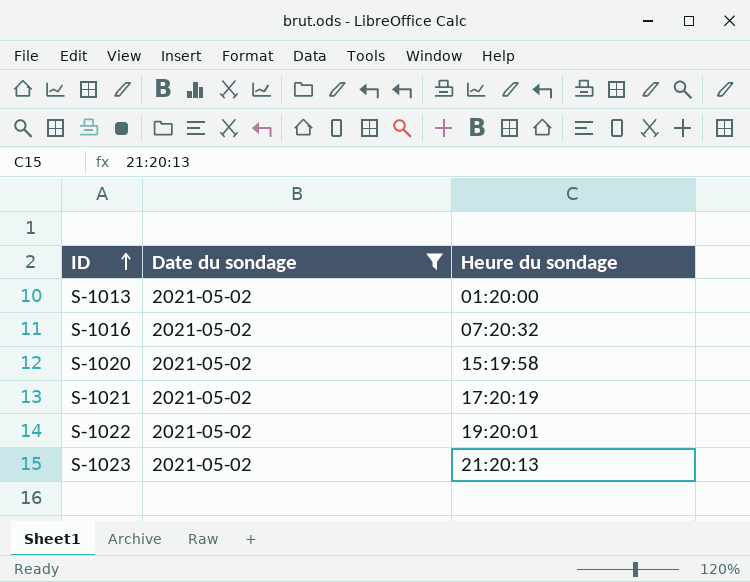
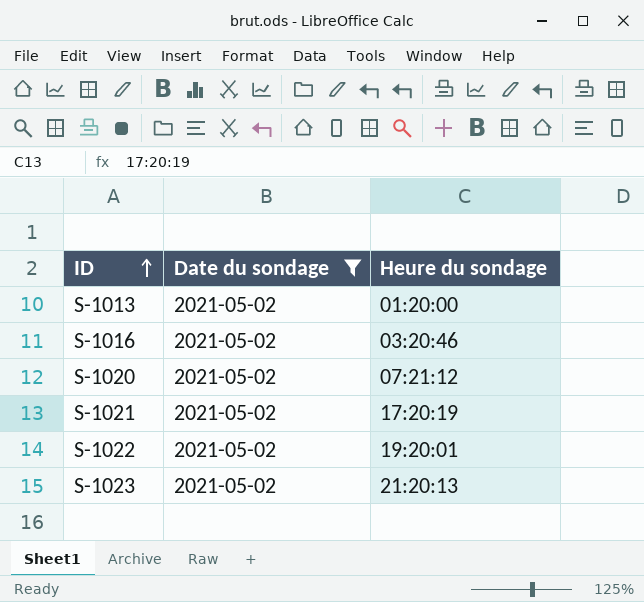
S-1016 | Heure du sondage: 07:20:32 -> 03:20:46
S-1020 | Heure du sondage: 15:19:58 -> 07:21:12

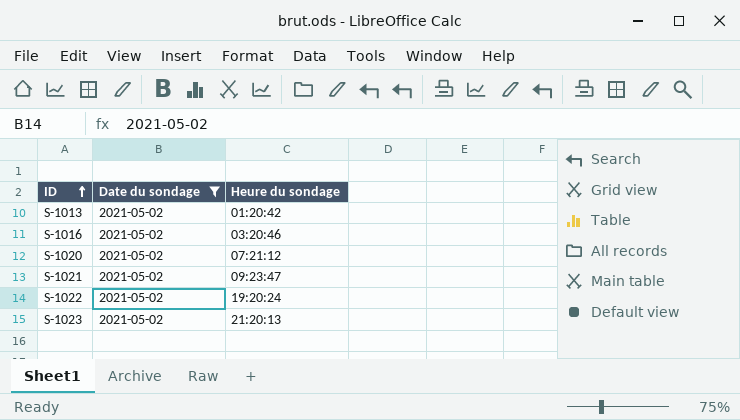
S-1013 | Heure du sondage: 01:20:00 -> 01:20:42
S-1021 | Heure du sondage: 17:20:19 -> 09:23:47
S-1022 | Heure du sondage: 19:20:01 -> 19:20:24

